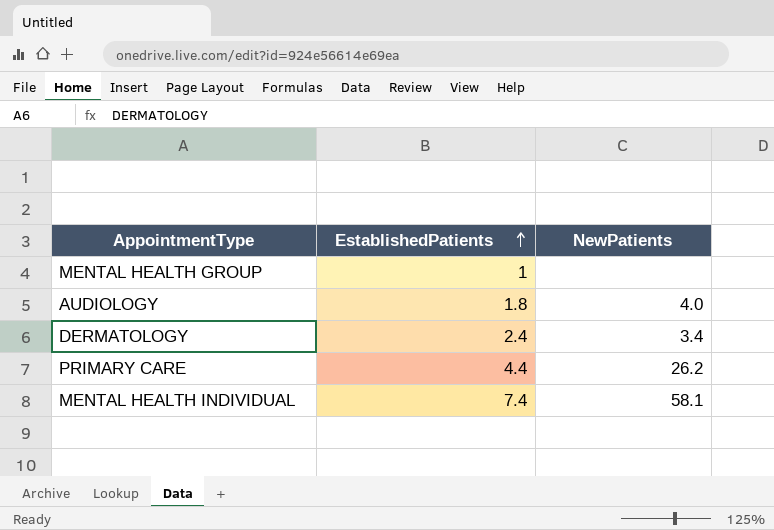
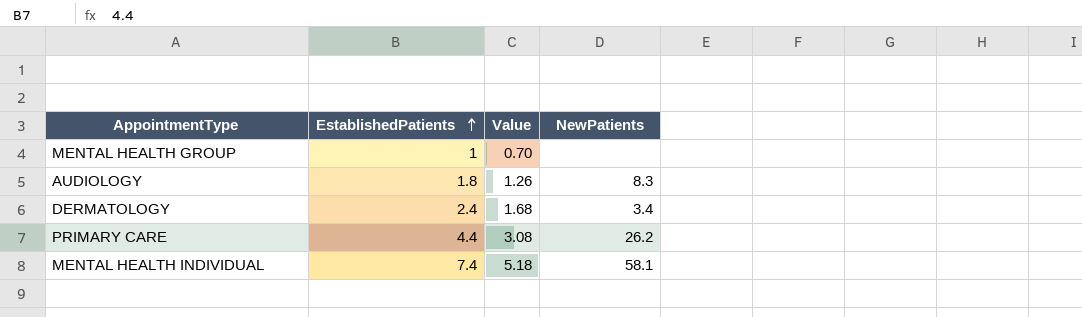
column Value | formula: none -> [EstablishedPatients] * 0.7
AUDIOLOGY | NewPatients: 4.0 -> 8.3

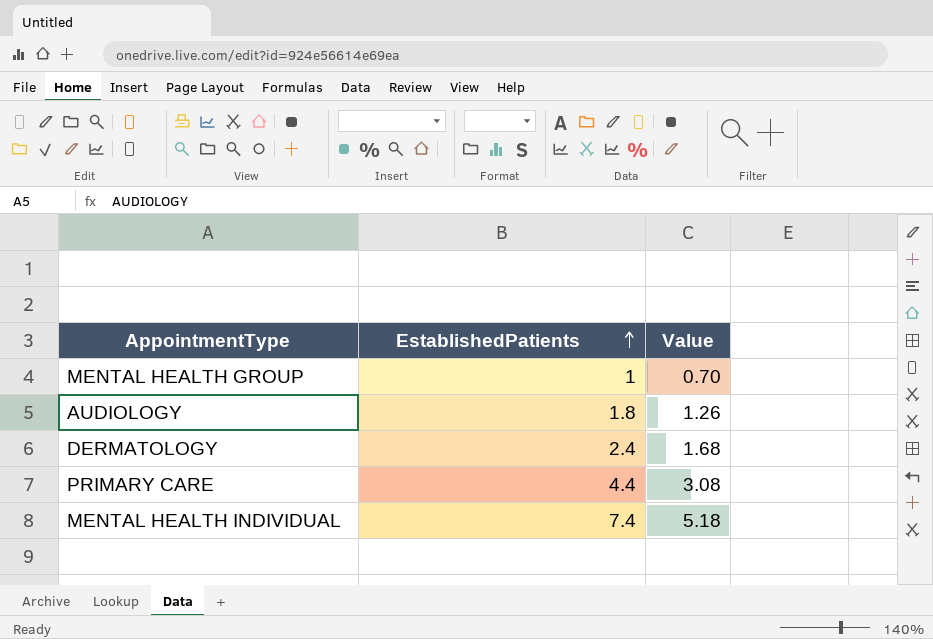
column NewPatients | position: 4 -> none

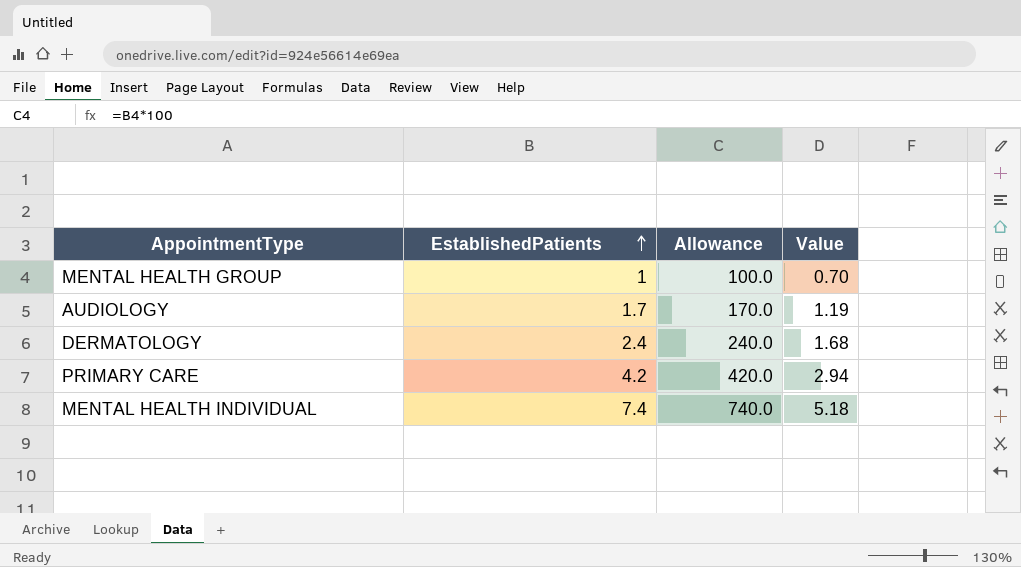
column Allowance | formula: none -> [EstablishedPatients] * 100
AUDIOLOGY | EstablishedPatients: 1.8 -> 1.7
AUDIOLOGY | Value: 1.26 -> 1.19
PRIMARY CARE | EstablishedPatients: 4.4 -> 4.2
PRIMARY CARE | Value: 3.08 -> 2.94

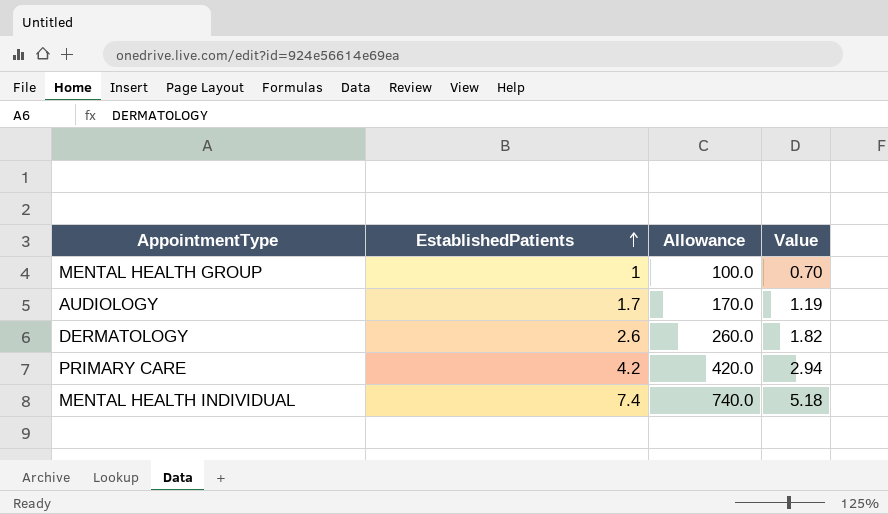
DERMATOLOGY | EstablishedPatients: 2.4 -> 2.6
DERMATOLOGY | Allowance: 240.0 -> 260.0
DERMATOLOGY | Value: 1.68 -> 1.82

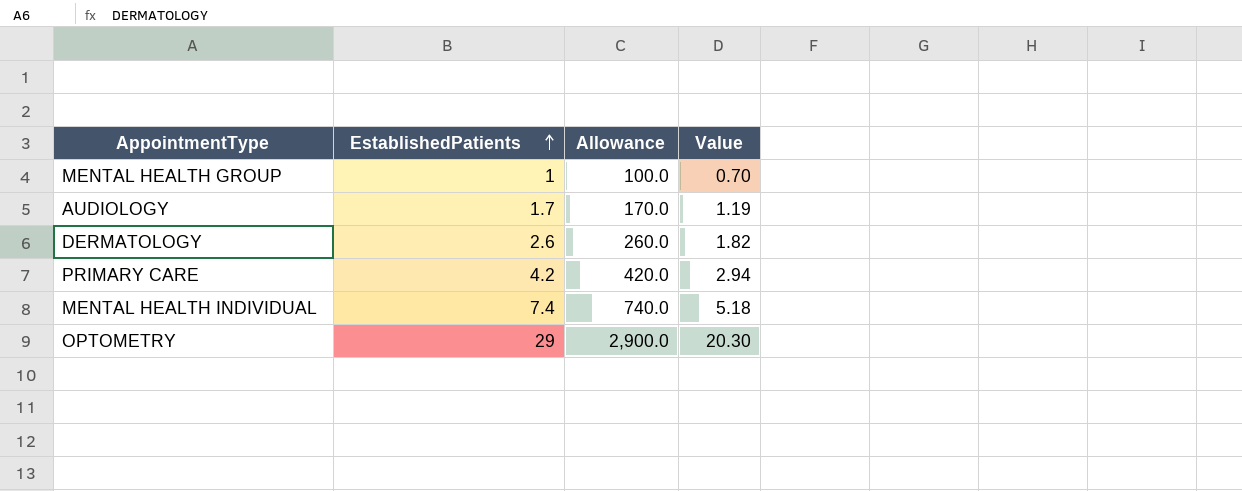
row OPTOMETRY: none -> 29 | 2,900.0 | 20.30

